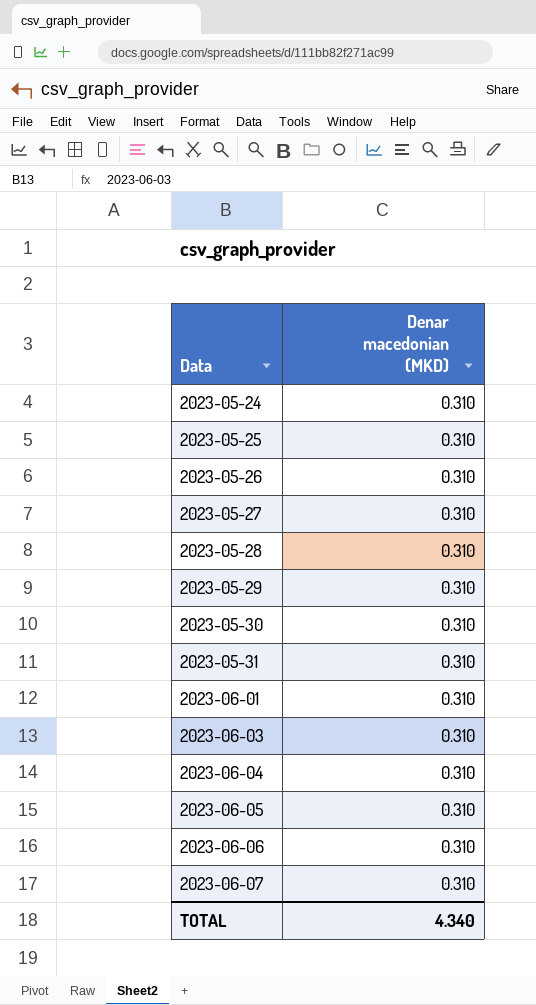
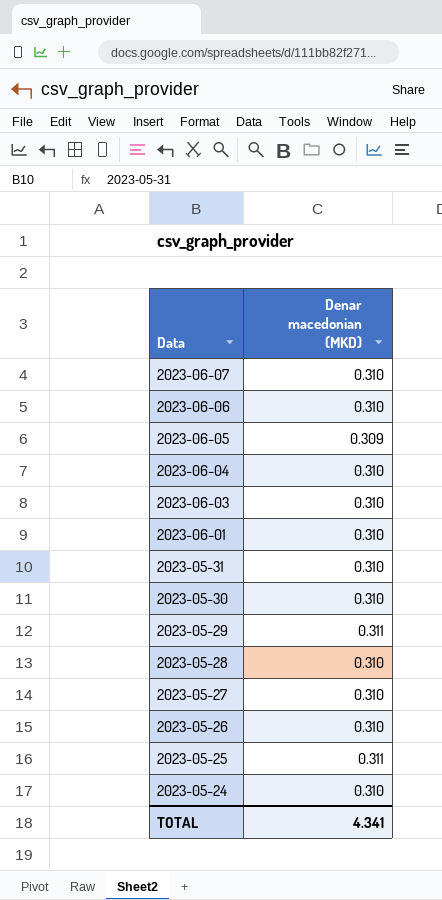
row order: Data ascending -> Data descending
2023-06-05 | Denar macedonian (MKD): 0.310 -> 0.309
2023-05-29 | Denar macedonian (MKD): 0.310 -> 0.311
2023-05-25 | Denar macedonian (MKD): 0.310 -> 0.311
TOTAL | Denar macedonian (MKD): 4.340 -> 4.341

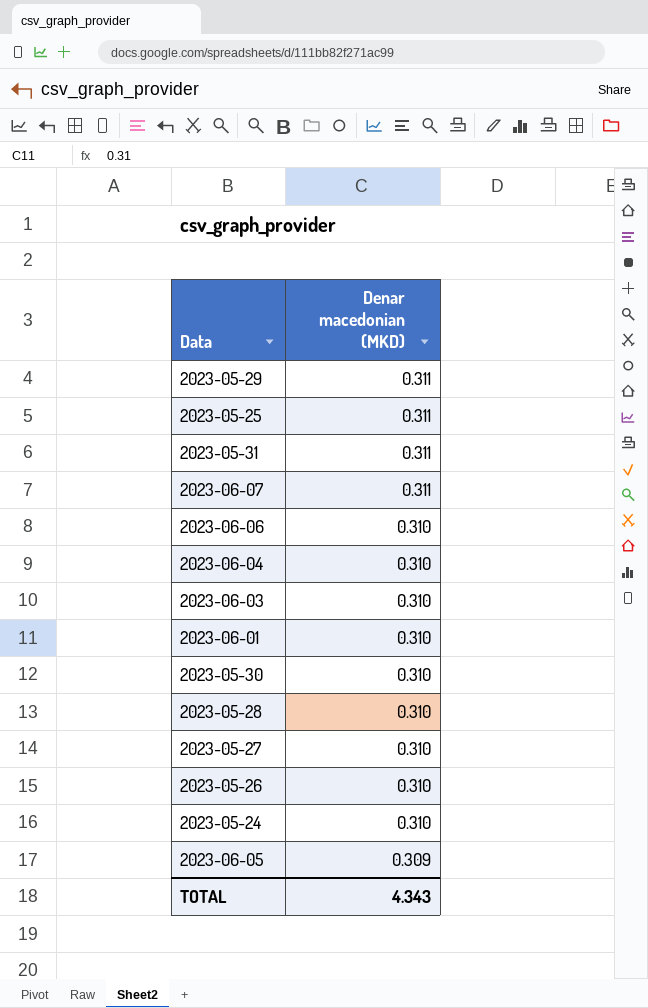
row order: Data descending -> Denar macedonian (MKD) descending
2023-05-31 | Denar macedonian (MKD): 0.310 -> 0.311
2023-06-07 | Denar macedonian (MKD): 0.310 -> 0.311
TOTAL | Denar macedonian (MKD): 4.341 -> 4.343

